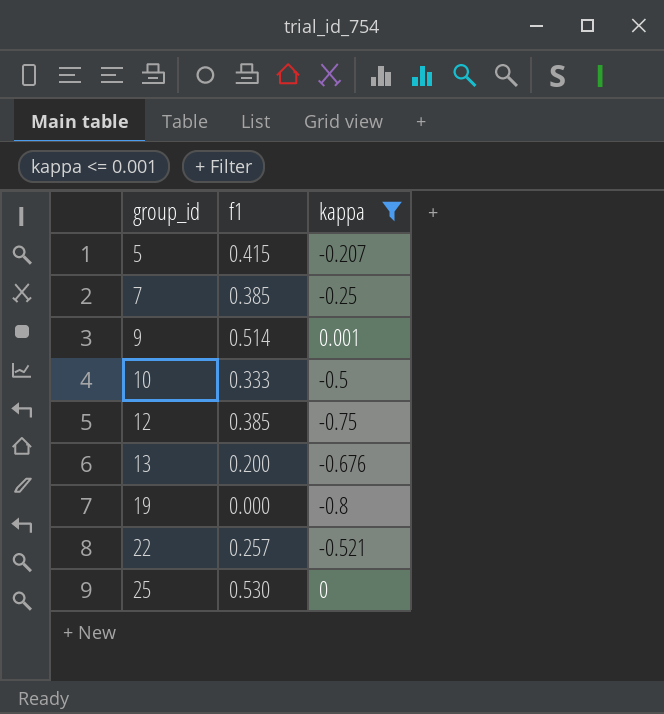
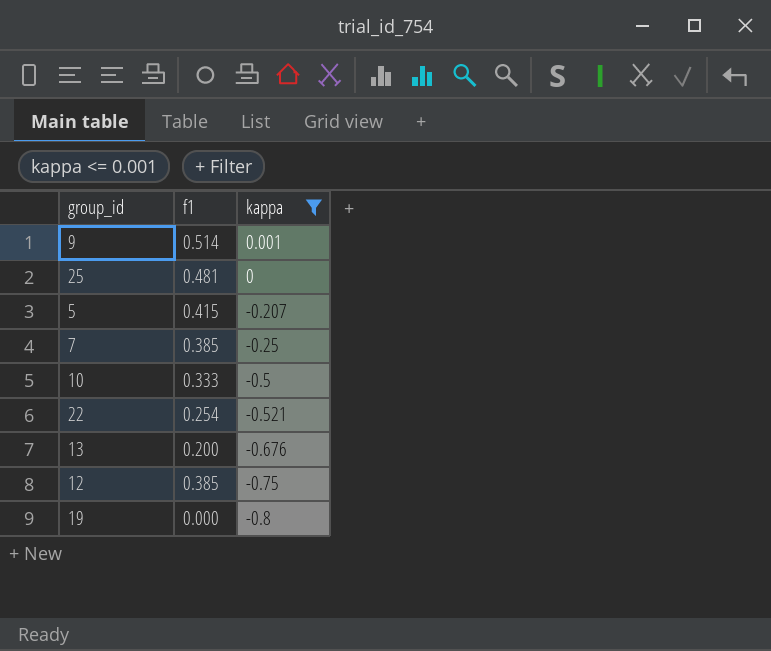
row order: group_id ascending -> kappa descending
25 | f1: 0.530 -> 0.481
22 | f1: 0.257 -> 0.254

